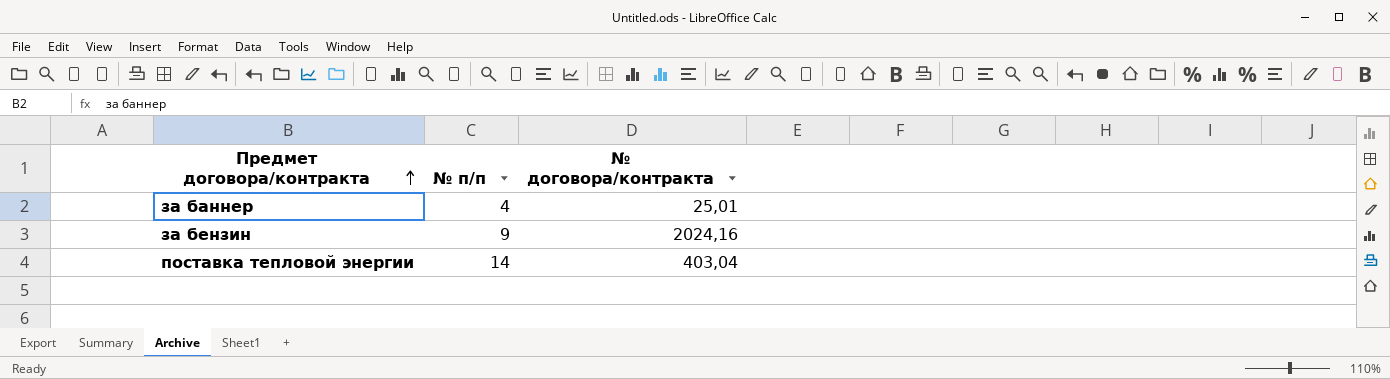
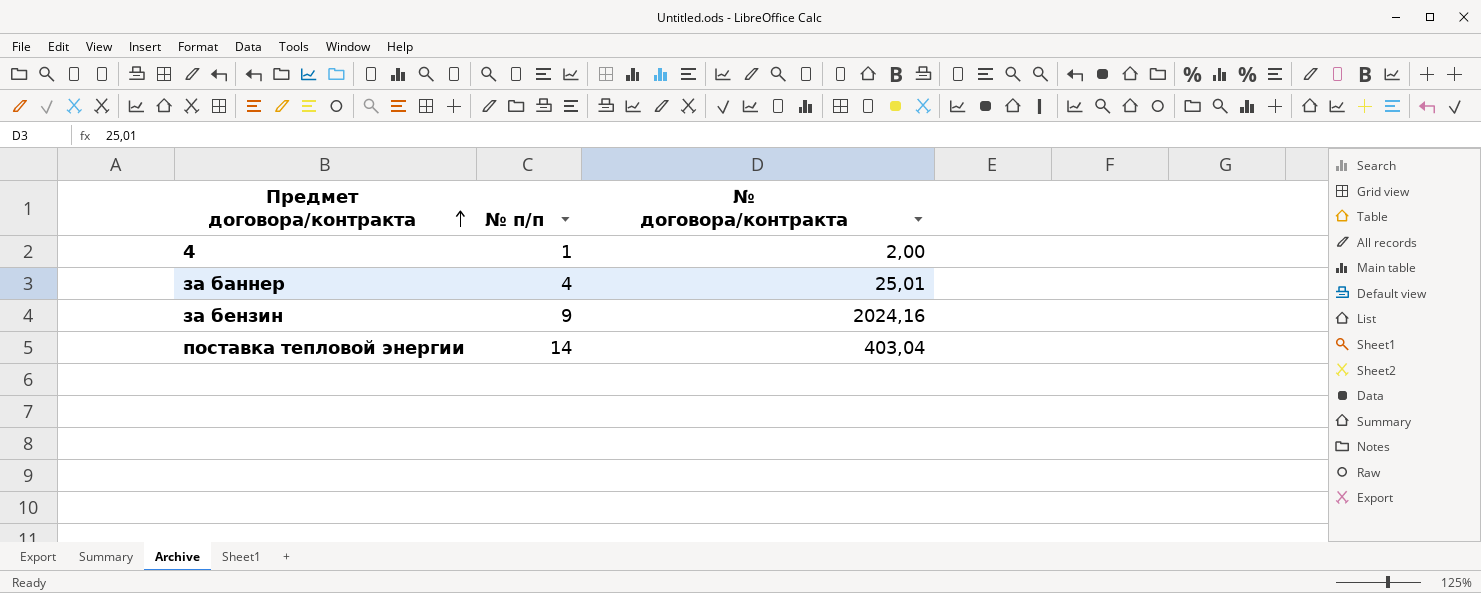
row 4: none -> 1 | 2,00

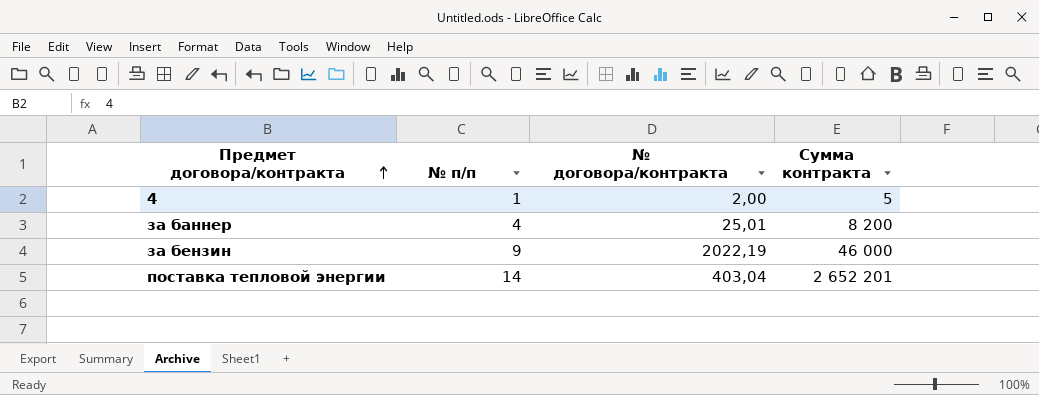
column Сумма контракта | position: none -> 4
за бензин | № договора/контракта: 2024,16 -> 2022,19

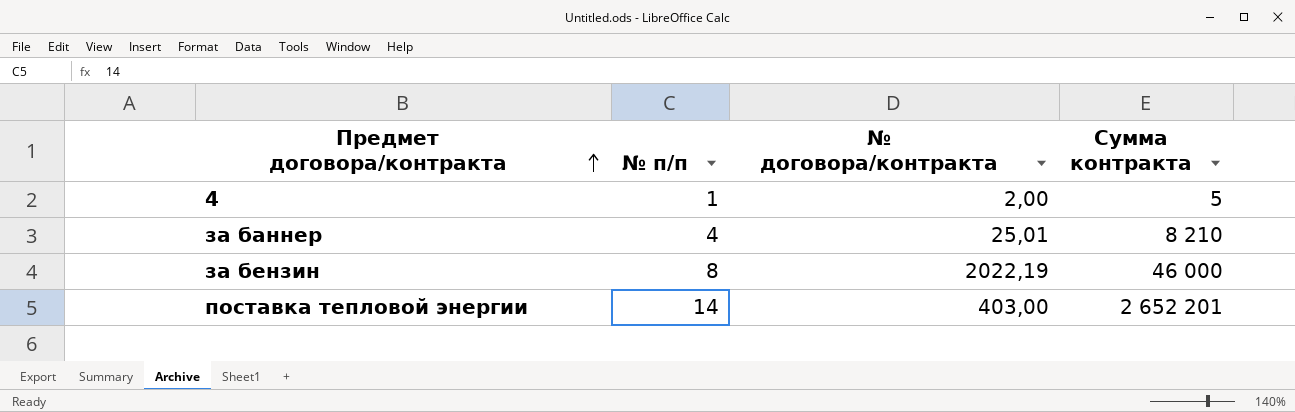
за баннер | Сумма контракта: 8 200 -> 8 210
за бензин | № п/п: 9 -> 8
поставка тепловой энергии | № договора/контракта: 403,04 -> 403,00

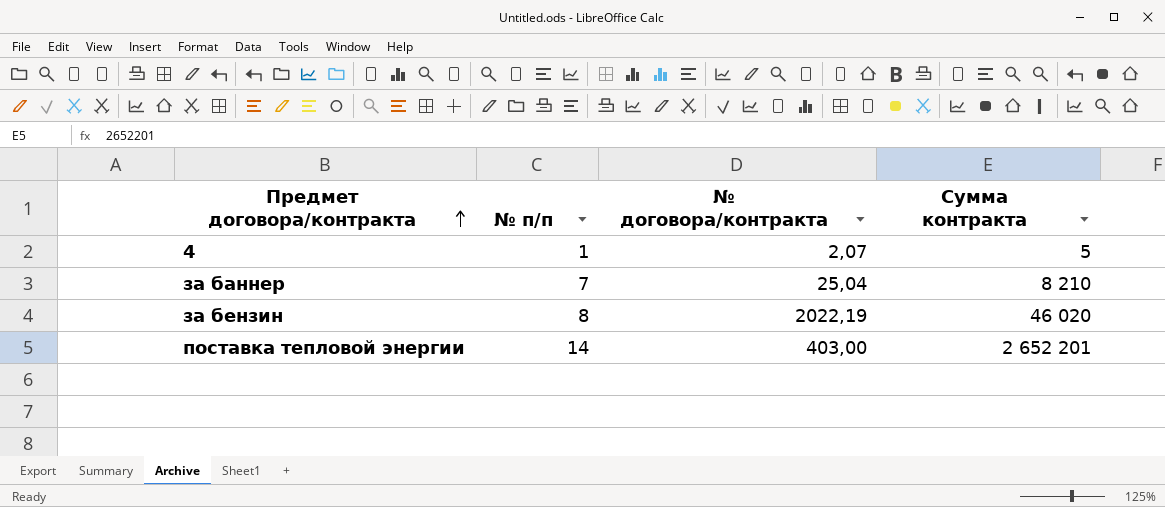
4 | № договора/контракта: 2,00 -> 2,07
за баннер | № п/п: 4 -> 7
за баннер | № договора/контракта: 25,01 -> 25,04
за бензин | Сумма контракта: 46 000 -> 46 020

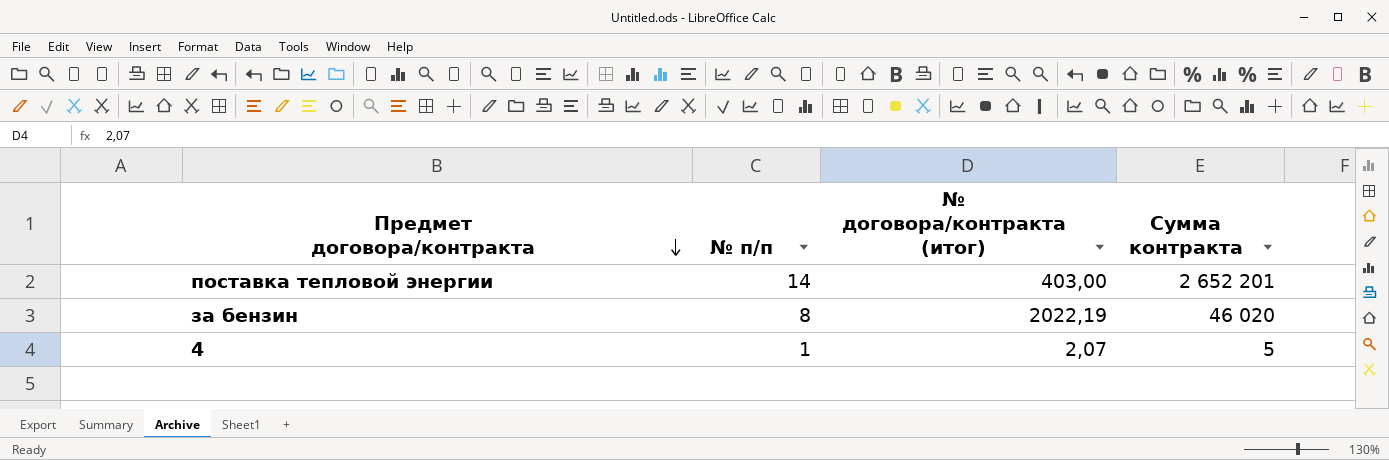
row order: Предмет договора/контракта ascending -> Предмет договора/контракта descending
column name: № договора/контракта -> № договора/контракта (итог)
row за баннер: 7 | 25,04 | 8 210 -> none

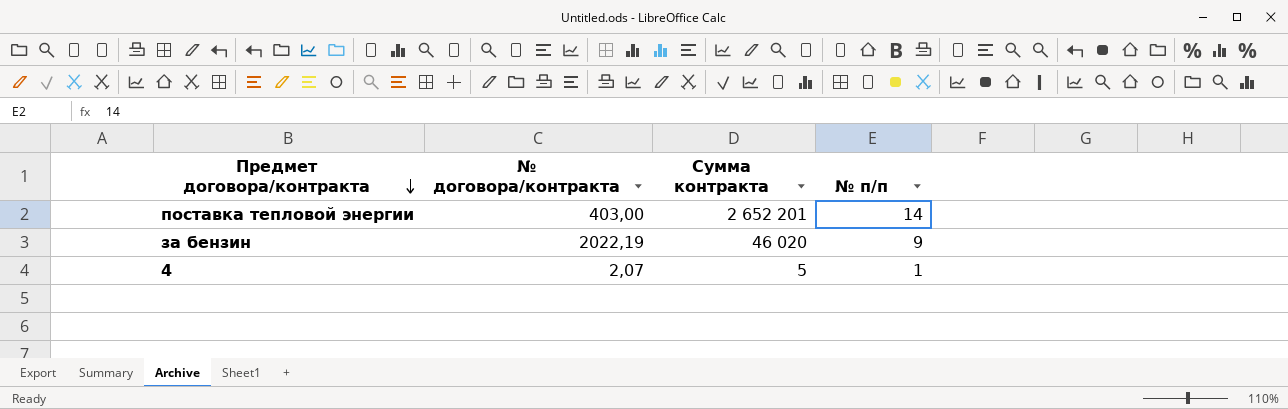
column name: № договора/контракта (итог) -> № договора/контракта
column № п/п | position: 2 -> 4
за бензин | № п/п: 8 -> 9

